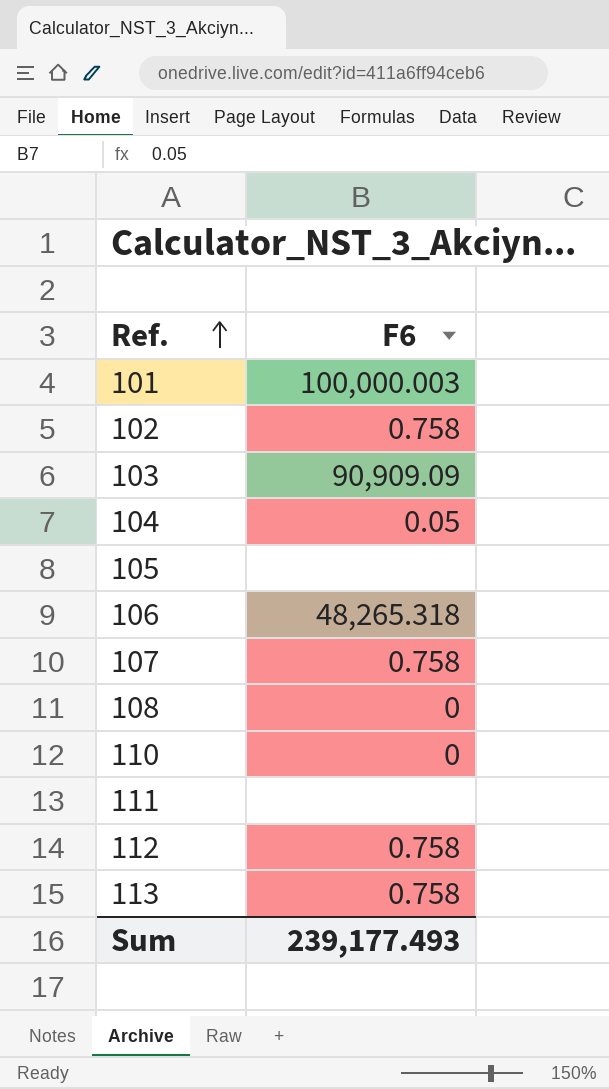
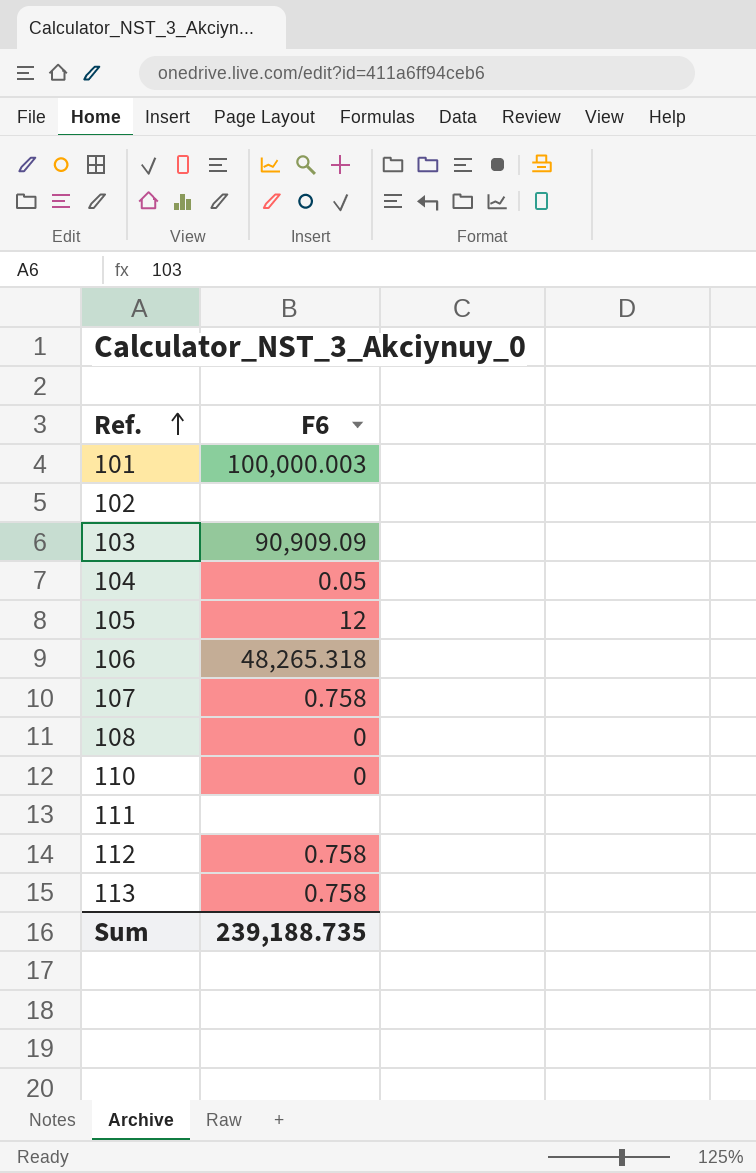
102 | F6: 0.758 -> none
105 | F6: none -> 12
Sum | F6: 239,177.493 -> 239,188.735

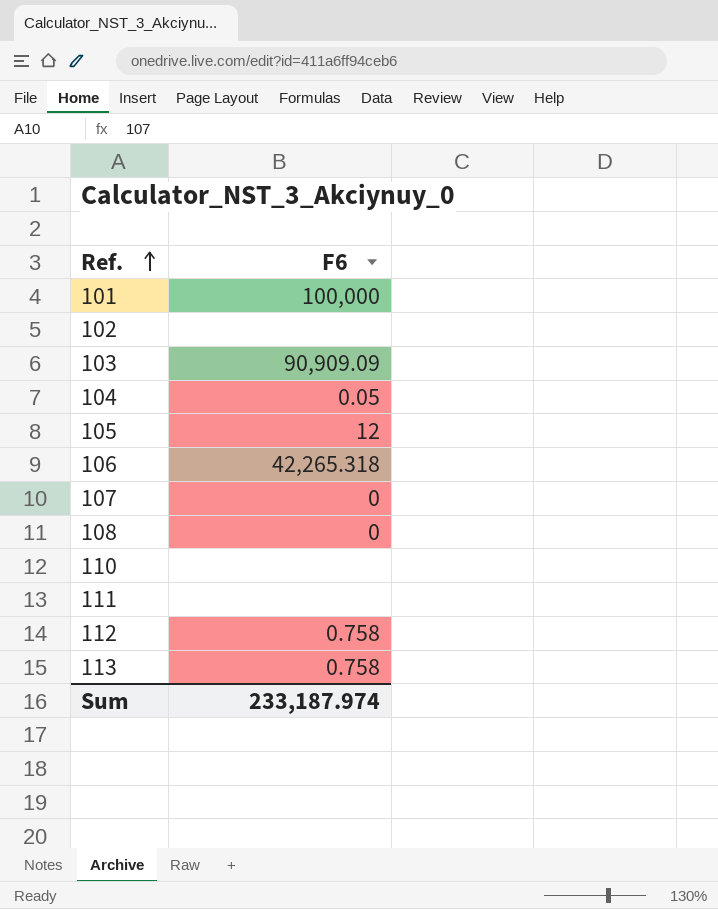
101 | F6: 100,000.003 -> 100,000
106 | F6: 48,265.318 -> 42,265.318
107 | F6: 0.758 -> 0
110 | F6: 0 -> none
Sum | F6: 239,188.735 -> 233,187.974

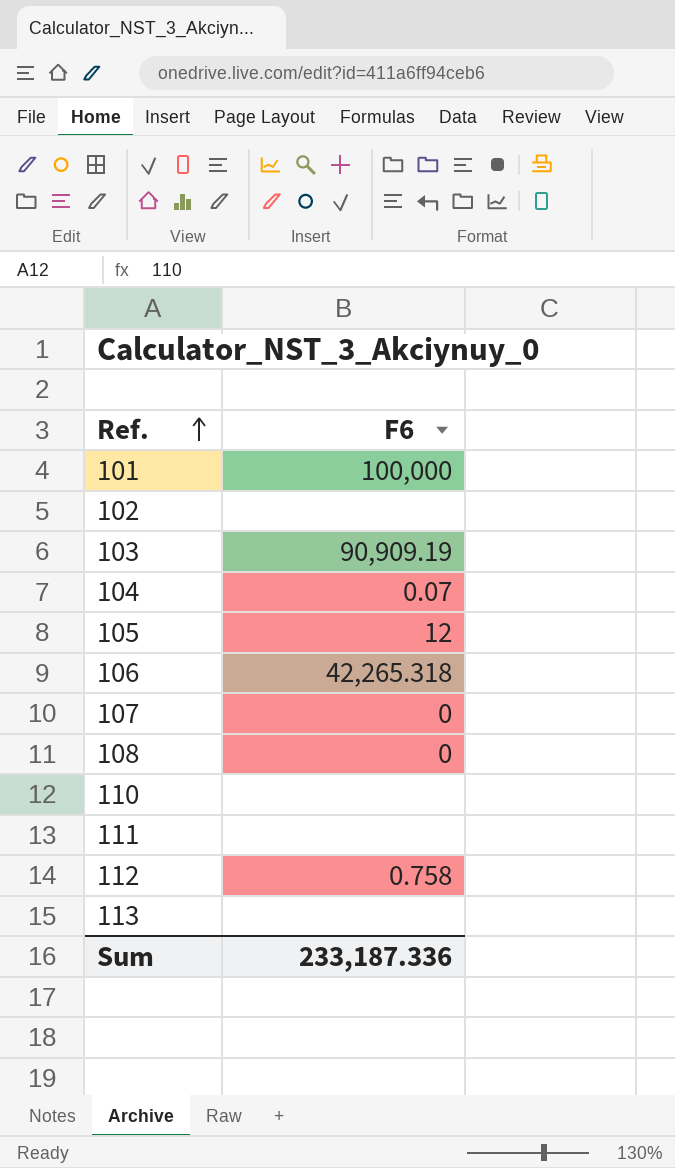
103 | F6: 90,909.09 -> 90,909.19
104 | F6: 0.05 -> 0.07
113 | F6: 0.758 -> none
Sum | F6: 233,187.974 -> 233,187.336

